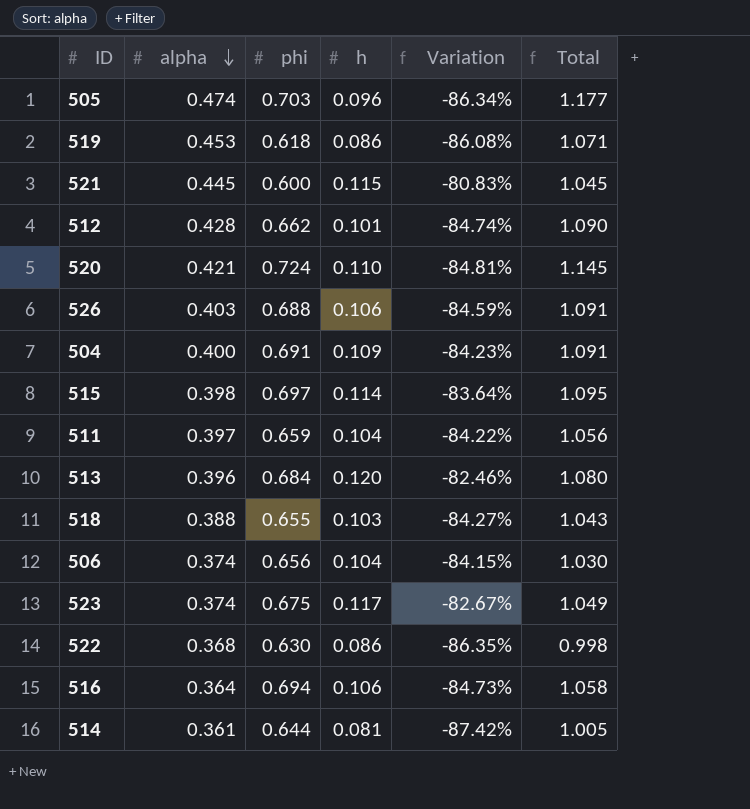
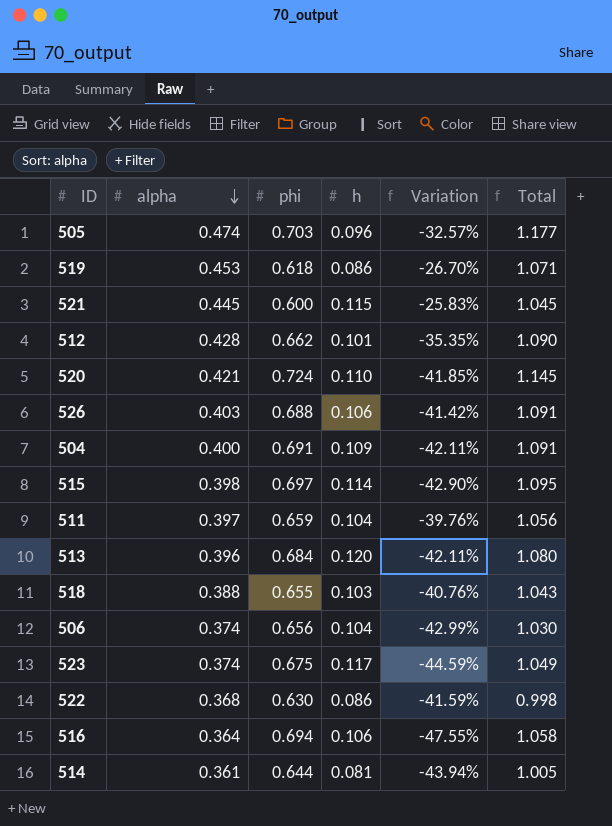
column Variation | formula: ([h] - [phi]) / [phi] -> ([alpha] - [phi]) / [phi]

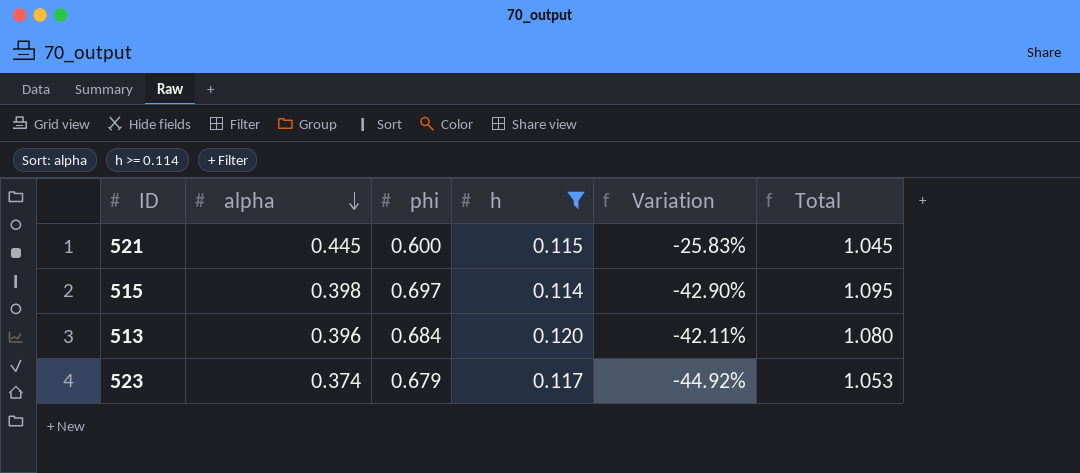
filter: none -> h >= 0.114
523 | phi: 0.675 -> 0.679
523 | Variation: -44.59% -> -44.92%
523 | Total: 1.049 -> 1.053

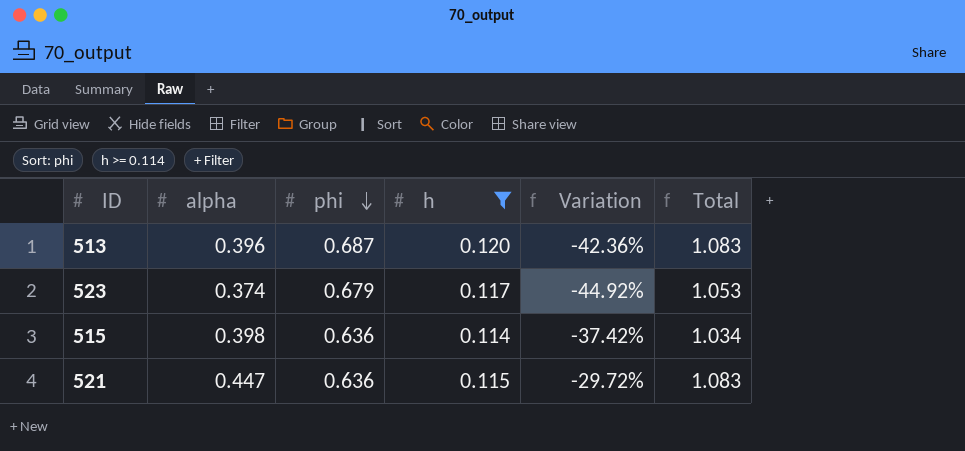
row order: alpha descending -> phi descending
513 | phi: 0.684 -> 0.687
513 | Variation: -42.11% -> -42.36%
513 | Total: 1.080 -> 1.083
515 | phi: 0.697 -> 0.636
515 | Variation: -42.90% -> -37.42%
515 | Total: 1.095 -> 1.034
521 | alpha: 0.445 -> 0.447
521 | phi: 0.600 -> 0.636
521 | Variation: -25.83% -> -29.72%
521 | Total: 1.045 -> 1.083

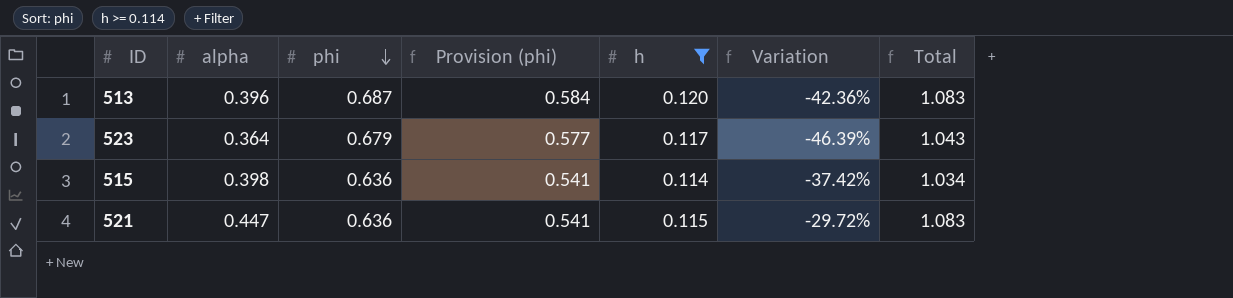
column Provision (phi) | formula: none -> [phi] * 0.85
523 | alpha: 0.374 -> 0.364
523 | Variation: -44.92% -> -46.39%
523 | Total: 1.053 -> 1.043

